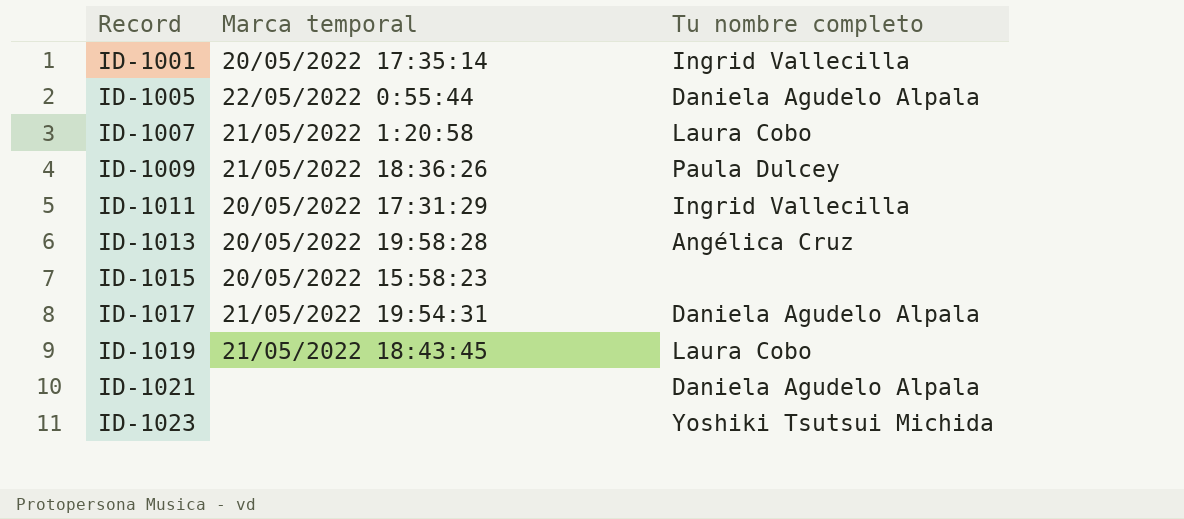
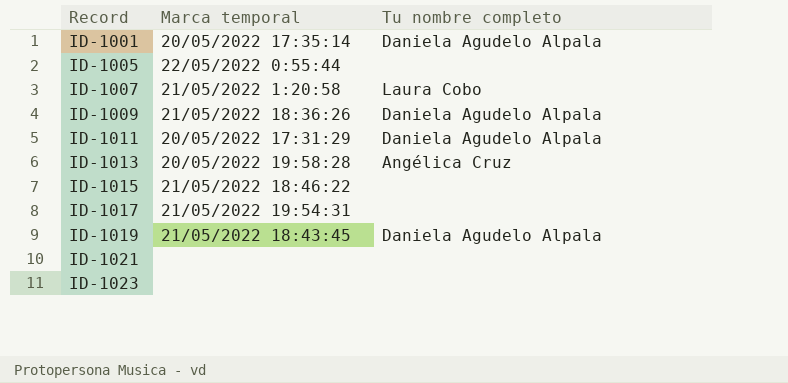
ID-1001 | Tu nombre completo: Ingrid Vallecilla -> Daniela Agudelo Alpala
ID-1005 | Tu nombre completo: Daniela Agudelo Alpala -> none
ID-1009 | Tu nombre completo: Paula Dulcey -> Daniela Agudelo Alpala
ID-1011 | Tu nombre completo: Ingrid Vallecilla -> Daniela Agudelo Alpala
ID-1015 | Marca temporal: 20/05/2022 15:58:23 -> 21/05/2022 18:46:22
ID-1017 | Tu nombre completo: Daniela Agudelo Alpala -> none
ID-1019 | Tu nombre completo: Laura Cobo -> Daniela Agudelo Alpala
ID-1021 | Tu nombre completo: Daniela Agudelo Alpala -> none
ID-1023 | Tu nombre completo: Yoshiki Tsutsui Michida -> none

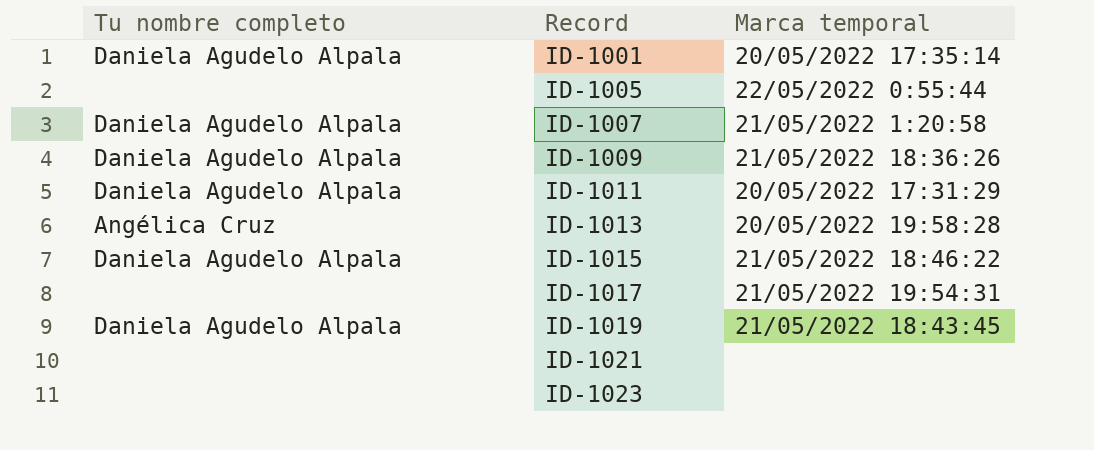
column Tu nombre completo | position: 3 -> 1
ID-1007 | Tu nombre completo: Laura Cobo -> Daniela Agudelo Alpala
ID-1015 | Tu nombre completo: none -> Daniela Agudelo Alpala

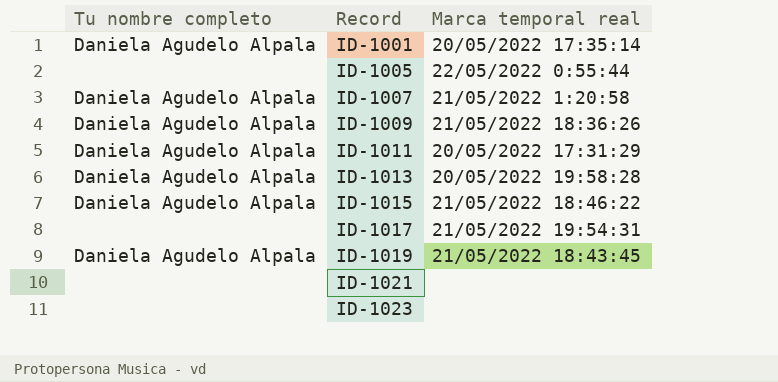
column name: Marca temporal -> Marca temporal real
ID-1013 | Tu nombre completo: Angélica Cruz -> Daniela Agudelo Alpala

